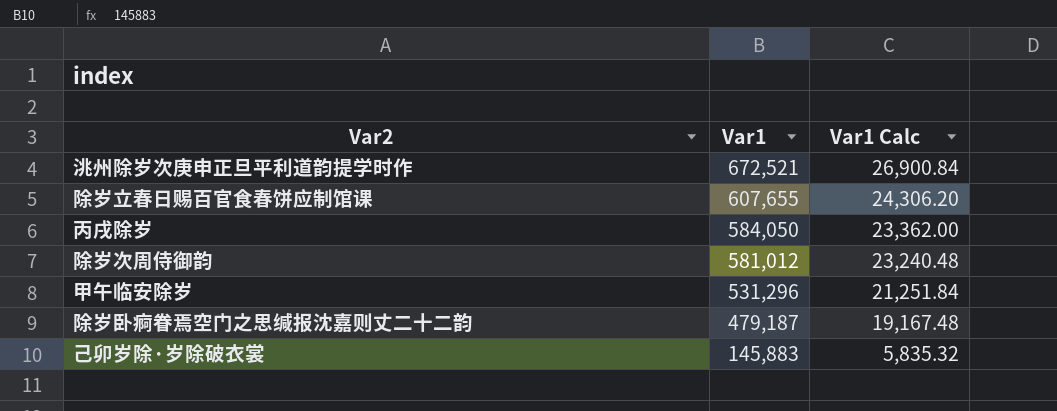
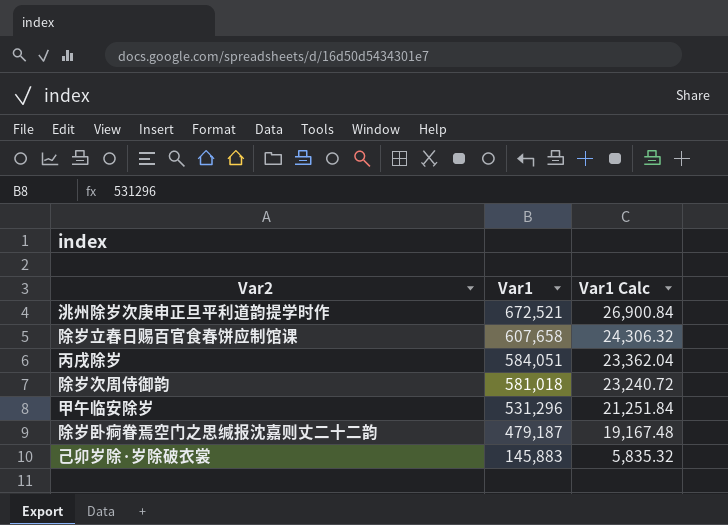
除岁立春日赐百官食春饼应制馆课 | Var1: 607,655 -> 607,658
除岁立春日赐百官食春饼应制馆课 | Var1 Calc: 24,306.20 -> 24,306.32
丙戌除岁 | Var1: 584,050 -> 584,051
丙戌除岁 | Var1 Calc: 23,362.00 -> 23,362.04
除岁次周侍御韵 | Var1: 581,012 -> 581,018
除岁次周侍御韵 | Var1 Calc: 23,240.48 -> 23,240.72

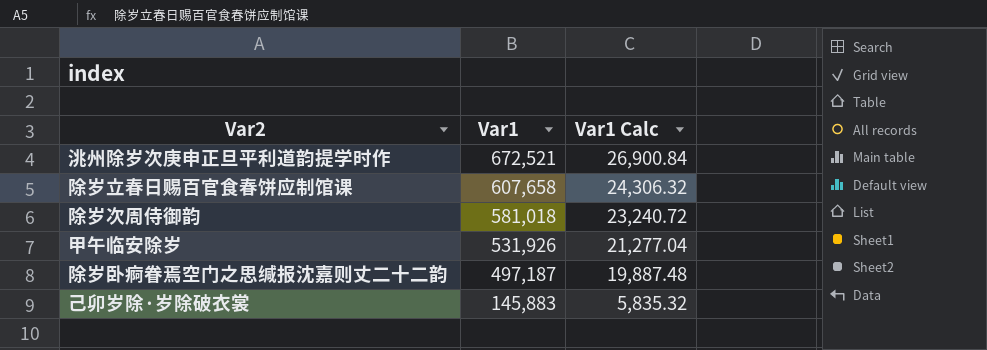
row 丙戌除岁: 584,051 | 23,362.04 -> none
甲午临安除岁 | Var1: 531,296 -> 531,926
甲午临安除岁 | Var1 Calc: 21,251.84 -> 21,277.04
除岁卧痾眷焉空门之思缄报沈嘉则丈二十二韵 | Var1: 479,187 -> 497,187
除岁卧痾眷焉空门之思缄报沈嘉则丈二十二韵 | Var1 Calc: 19,167.48 -> 19,887.48

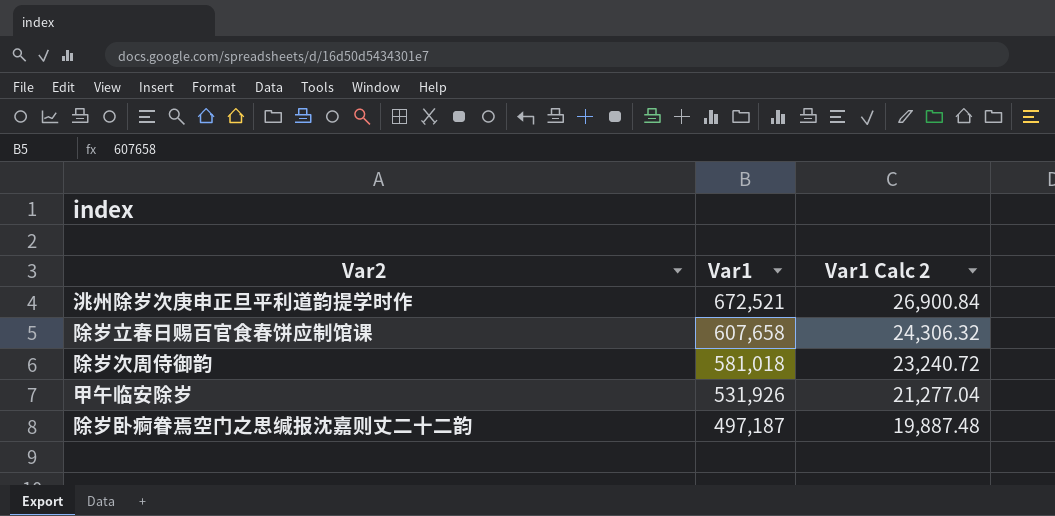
column name: Var1 Calc -> Var1 Calc 2
row 己卯岁除·岁除破衣裳: 145,883 | 5,835.32 -> none

